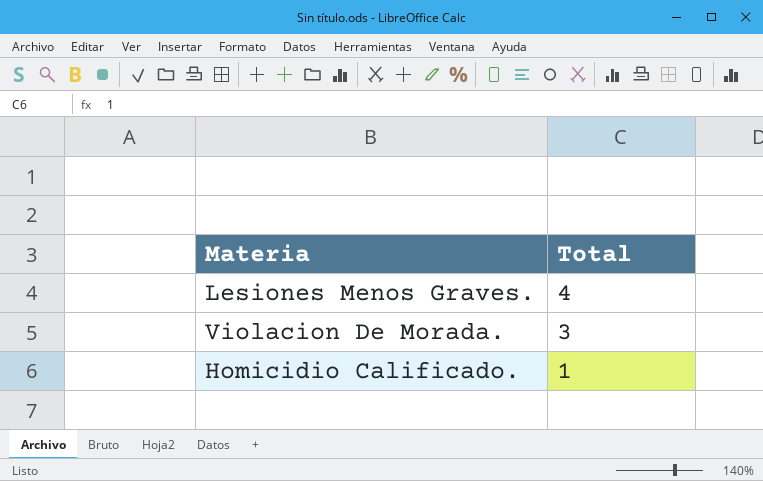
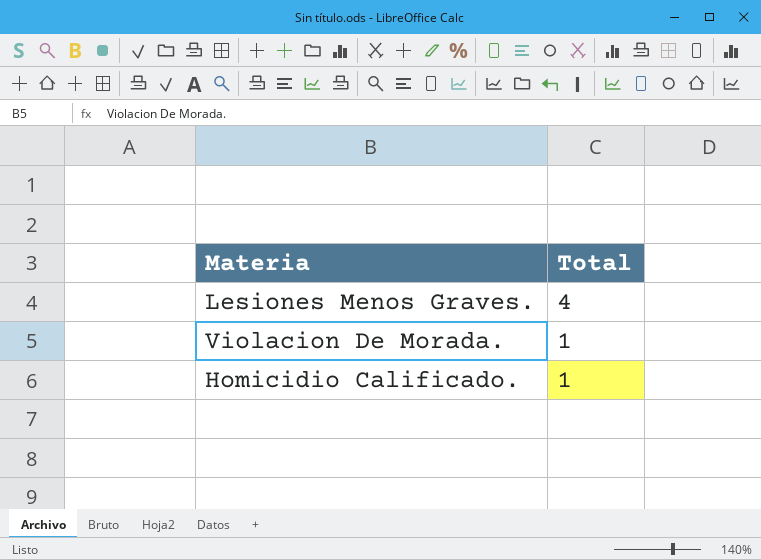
Violacion De Morada. | Total: 3 -> 1

